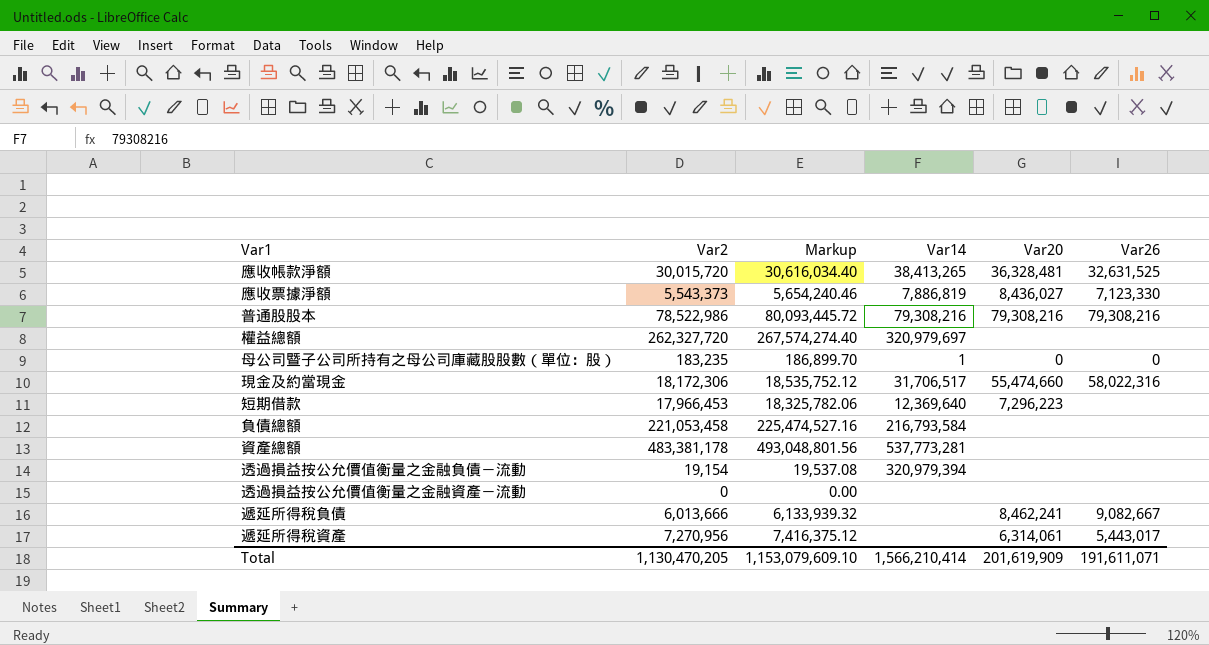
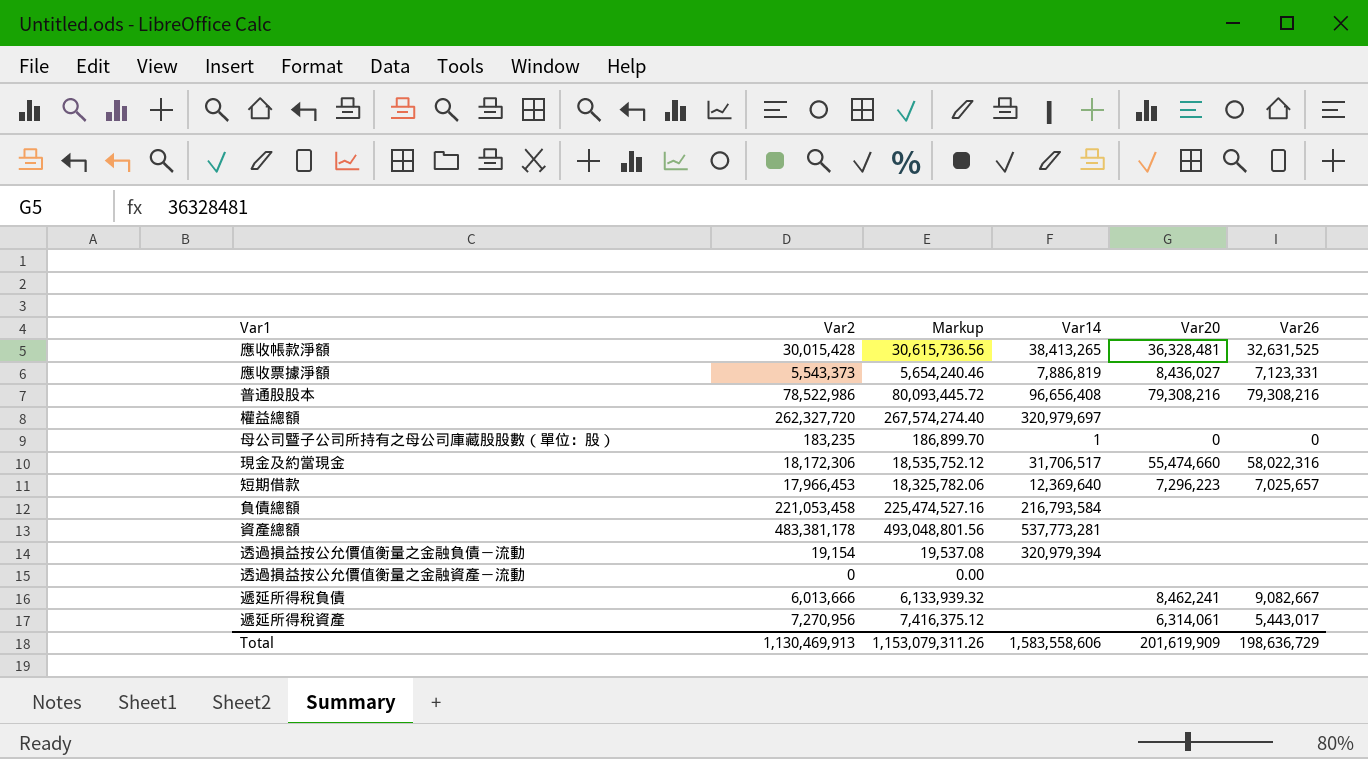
應收帳款淨額 | Var2: 30,015,720 -> 30,015,428
應收帳款淨額 | Markup: 30,616,034.40 -> 30,615,736.56
應收票據淨額 | Var26: 7,123,330 -> 7,123,331
普通股股本 | Var14: 79,308,216 -> 96,656,408
短期借款 | Var26: none -> 7,025,657
Total | Var2: 1,130,470,205 -> 1,130,469,913
Total | Markup: 1,153,079,609.10 -> 1,153,079,311.26
Total | Var14: 1,566,210,414 -> 1,583,558,606
Total | Var26: 191,611,071 -> 198,636,729

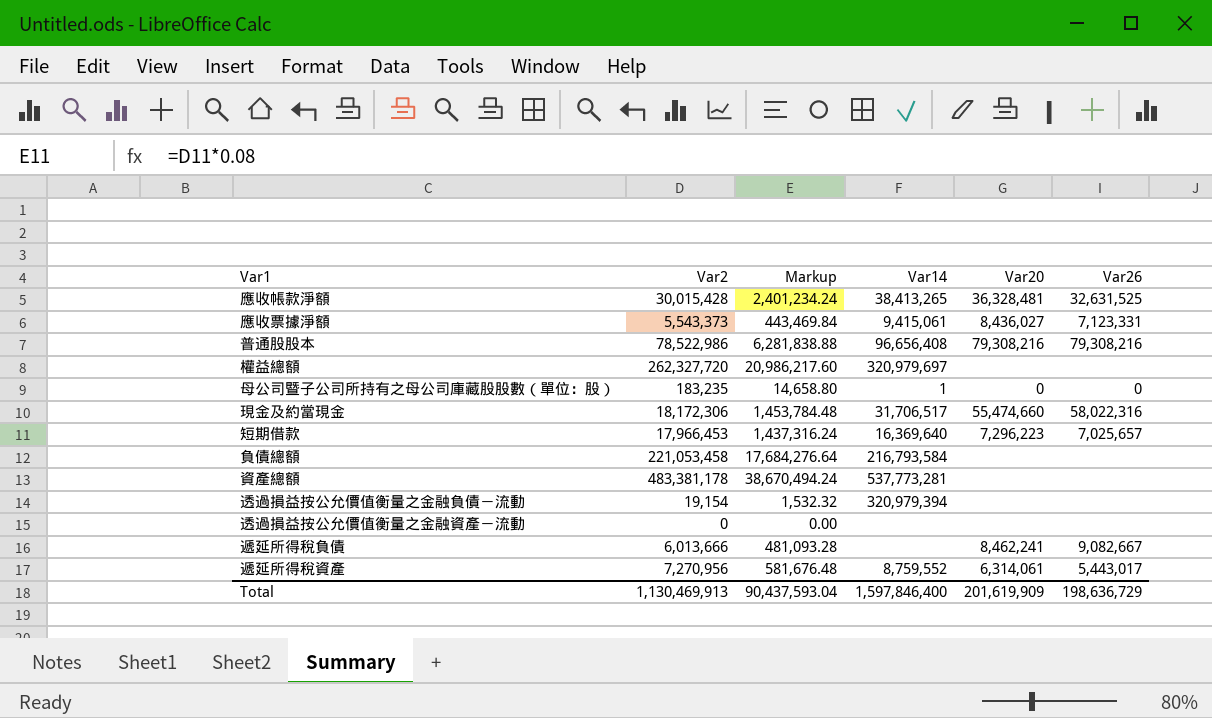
column Markup | formula: [Var2] * 1.02 -> [Var2] * 0.08
應收票據淨額 | Var14: 7,886,819 -> 9,415,061
短期借款 | Var14: 12,369,640 -> 16,369,640
遞延所得稅資產 | Var14: none -> 8,759,552
Total | Markup: 1,153,079,311.26 -> 90,437,593.04
Total | Var14: 1,583,558,606 -> 1,597,846,400

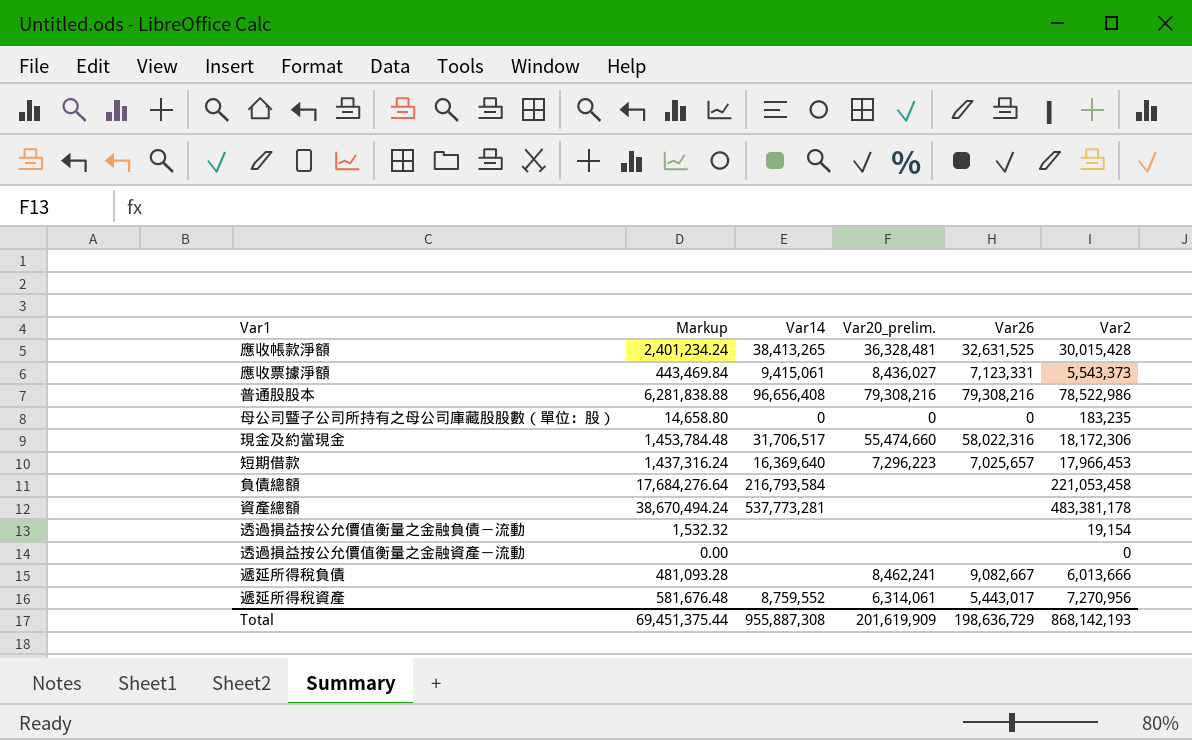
column name: Var20 -> Var20_prelim.
column Var2 | position: 2 -> 6
row 權益總額: 262,327,720 | 20,986,217.60 | 320,979,697 | none | none -> none
母公司暨子公司所持有之母公司庫藏股股數（單位：股） | Var14: 1 -> 0
透過損益按公允價值衡量之金融負債－流動 | Var14: 320,979,394 -> none
Total | Markup: 90,437,593.04 -> 69,451,375.44
Total | Var14: 1,597,846,400 -> 955,887,308
Total | Var2: 1,130,469,913 -> 868,142,193

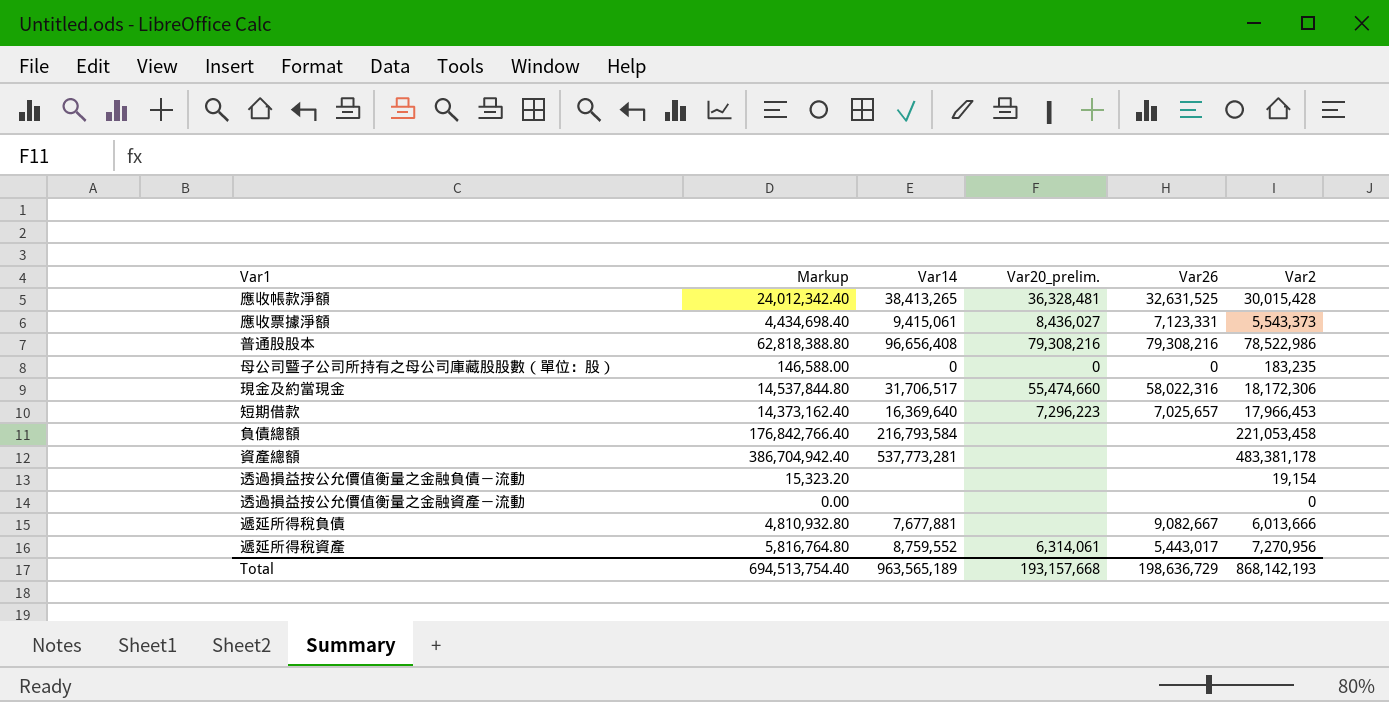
column Markup | formula: [Var2] * 0.08 -> [Var2] * 0.8
遞延所得稅負債 | Var14: none -> 7,677,881
遞延所得稅負債 | Var20_prelim.: 8,462,241 -> none
Total | Markup: 69,451,375.44 -> 694,513,754.40
Total | Var14: 955,887,308 -> 963,565,189
Total | Var20_prelim.: 201,619,909 -> 193,157,668

